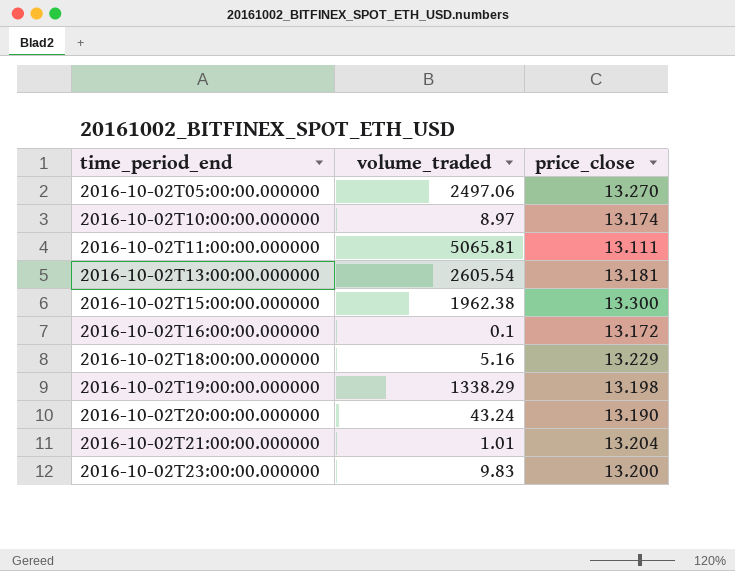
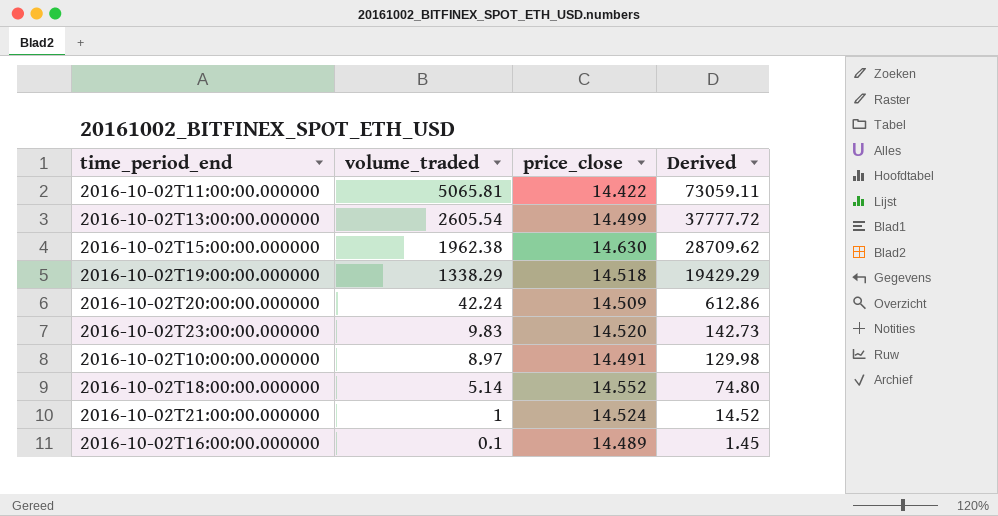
row order: time_period_end ascending -> volume_traded descending
column Derived | formula: none -> [volume_traded] * [price_close]
row 2016-10-02T05:00:00.000000: 2497.06 | 13.270 -> none
2016-10-02T11:00:00.000000 | price_close: 13.111 -> 14.422
2016-10-02T13:00:00.000000 | price_close: 13.181 -> 14.499
2016-10-02T15:00:00.000000 | price_close: 13.300 -> 14.630
2016-10-02T19:00:00.000000 | price_close: 13.198 -> 14.518
2016-10-02T20:00:00.000000 | volume_traded: 43.24 -> 42.24
2016-10-02T20:00:00.000000 | price_close: 13.190 -> 14.509
2016-10-02T23:00:00.000000 | price_close: 13.200 -> 14.520
2016-10-02T10:00:00.000000 | price_close: 13.174 -> 14.491
2016-10-02T18:00:00.000000 | volume_traded: 5.16 -> 5.14
2016-10-02T18:00:00.000000 | price_close: 13.229 -> 14.552
2016-10-02T21:00:00.000000 | volume_traded: 1.01 -> 1
2016-10-02T21:00:00.000000 | price_close: 13.204 -> 14.524
2016-10-02T16:00:00.000000 | price_close: 13.172 -> 14.489

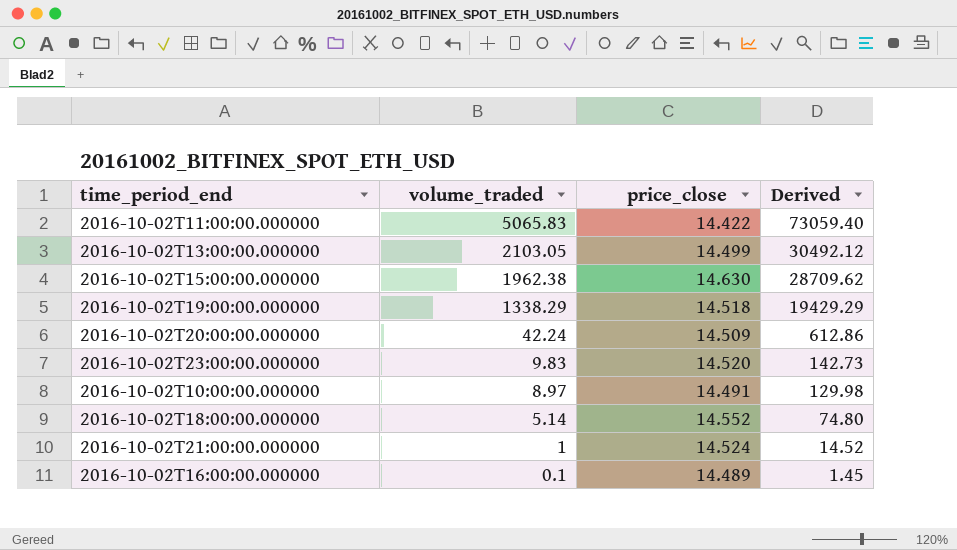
2016-10-02T11:00:00.000000 | volume_traded: 5065.81 -> 5065.83
2016-10-02T11:00:00.000000 | Derived: 73059.11 -> 73059.40
2016-10-02T13:00:00.000000 | volume_traded: 2605.54 -> 2103.05
2016-10-02T13:00:00.000000 | Derived: 37777.72 -> 30492.12

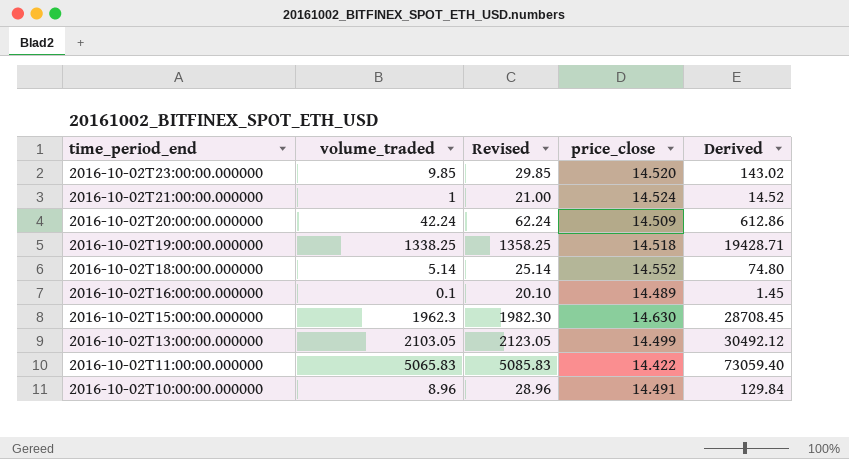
row order: volume_traded descending -> time_period_end descending
column Revised | formula: none -> [volume_traded] + 20
2016-10-02T23:00:00.000000 | volume_traded: 9.83 -> 9.85
2016-10-02T23:00:00.000000 | Derived: 142.73 -> 143.02
2016-10-02T19:00:00.000000 | volume_traded: 1338.29 -> 1338.25
2016-10-02T19:00:00.000000 | Derived: 19429.29 -> 19428.71
2016-10-02T15:00:00.000000 | volume_traded: 1962.38 -> 1962.3
2016-10-02T15:00:00.000000 | Derived: 28709.62 -> 28708.45
2016-10-02T10:00:00.000000 | volume_traded: 8.97 -> 8.96
2016-10-02T10:00:00.000000 | Derived: 129.98 -> 129.84

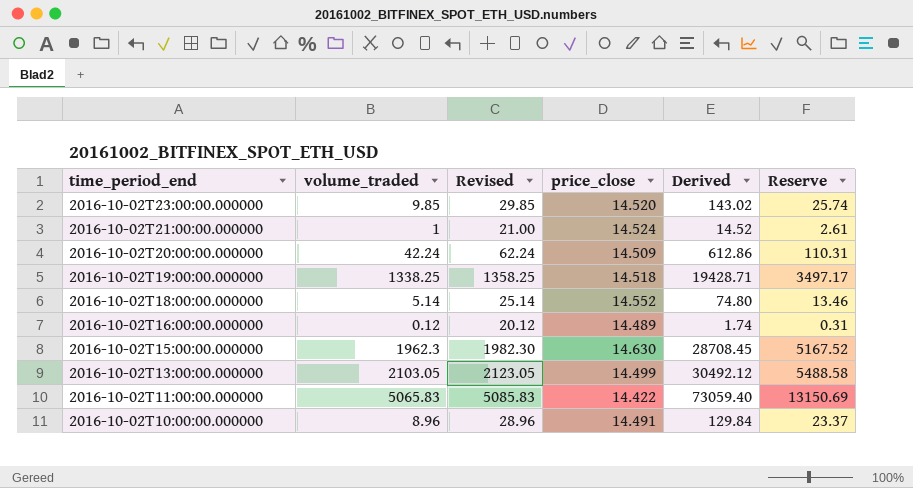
column Reserve | formula: none -> [Derived] * 0.18
2016-10-02T16:00:00.000000 | volume_traded: 0.1 -> 0.12
2016-10-02T16:00:00.000000 | Revised: 20.10 -> 20.12
2016-10-02T16:00:00.000000 | Derived: 1.45 -> 1.74

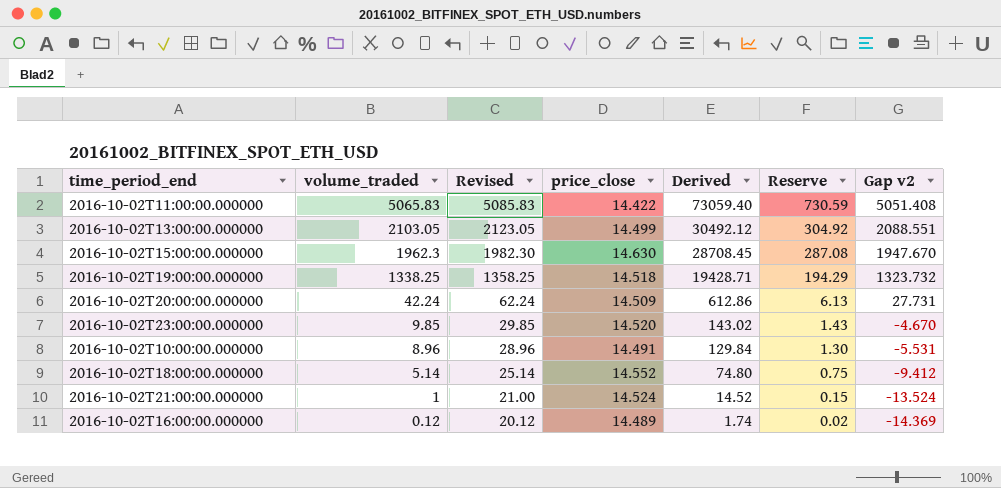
row order: time_period_end descending -> volume_traded descending
column Reserve | formula: [Derived] * 0.18 -> [Derived] * 0.01
column Gap v2 | formula: none -> [volume_traded] - [price_close]

